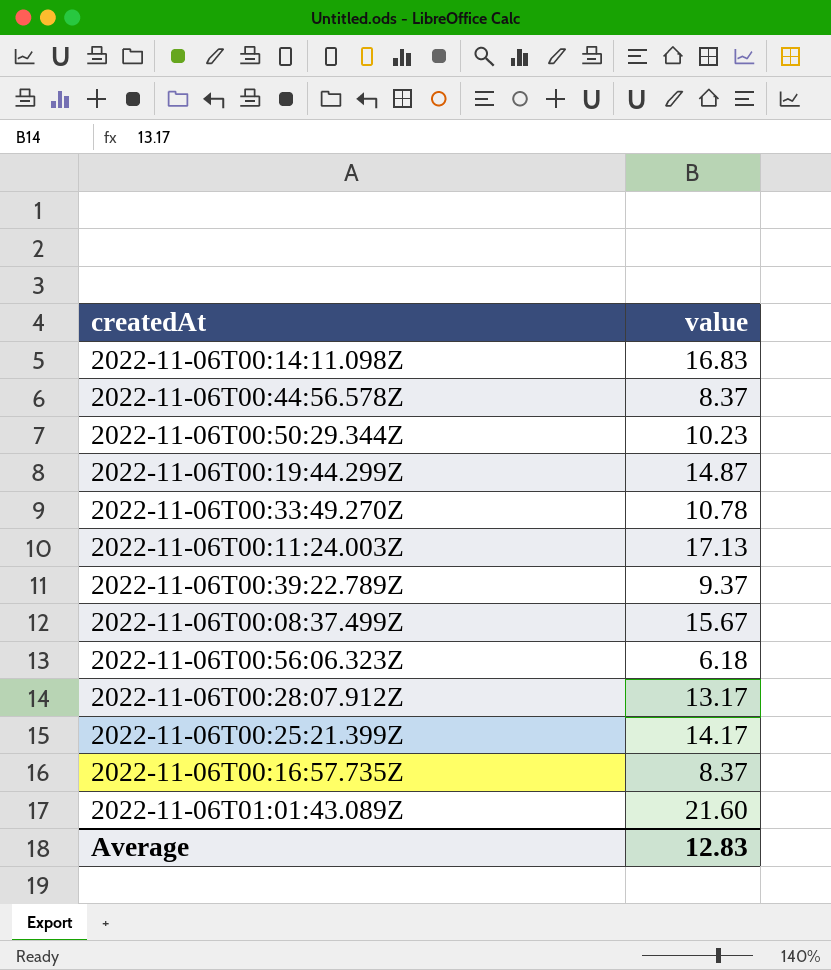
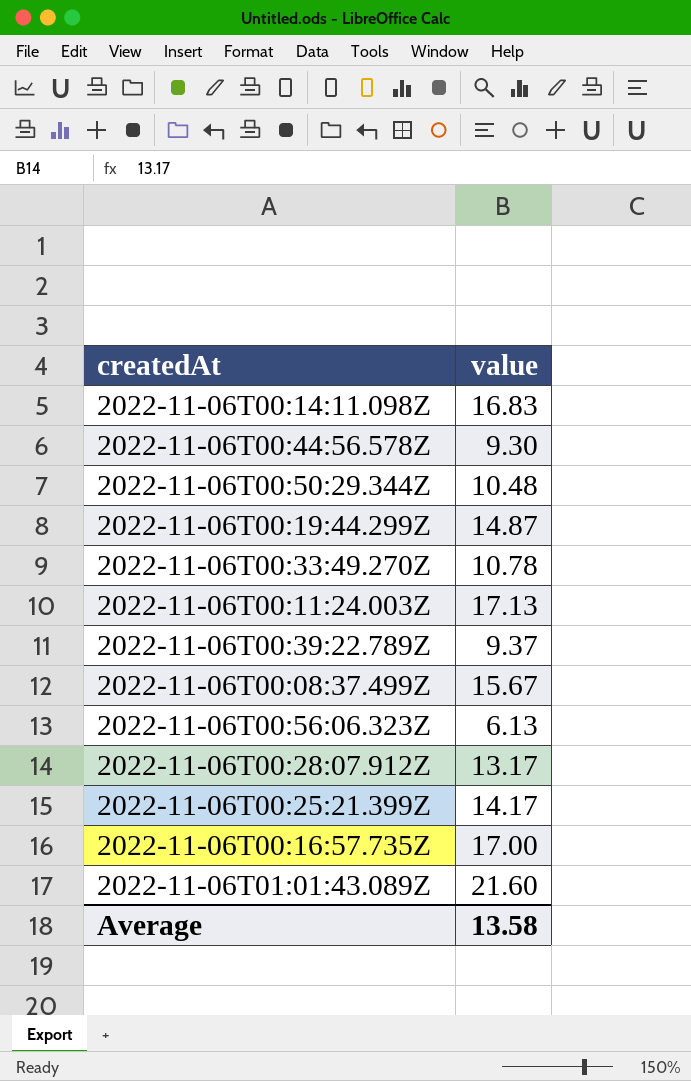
2022-11-06T00:44:56.578Z | value: 8.37 -> 9.30
2022-11-06T00:50:29.344Z | value: 10.23 -> 10.48
2022-11-06T00:56:06.323Z | value: 6.18 -> 6.13
2022-11-06T00:16:57.735Z | value: 8.37 -> 17.00
Average | value: 12.83 -> 13.58

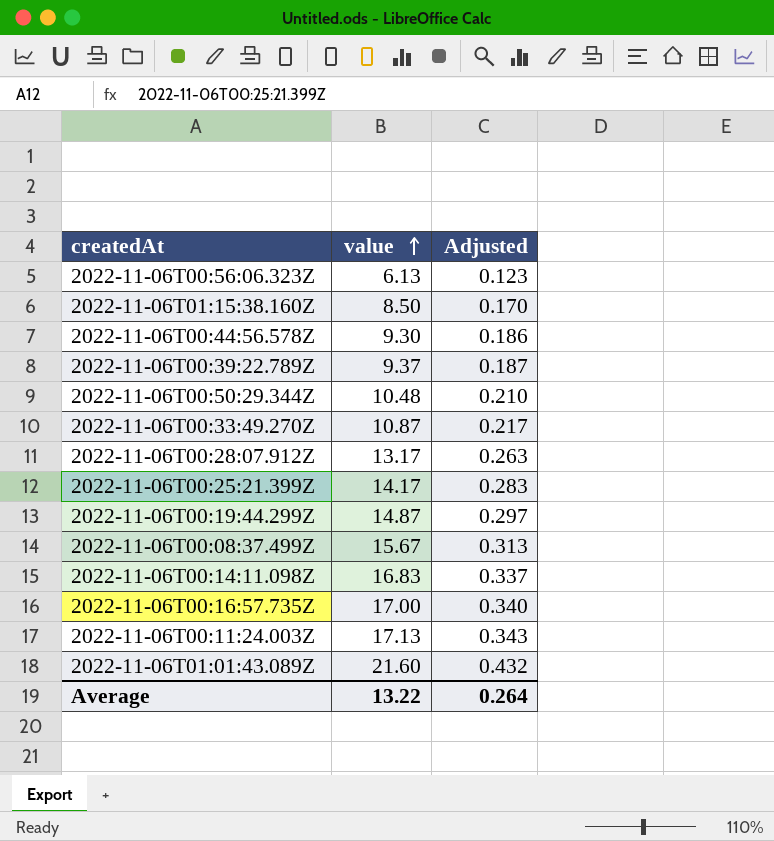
row order: none -> value ascending
column Adjusted | formula: none -> [value] * 0.02
row 2022-11-06T01:15:38.160Z: none -> 8.50 | 0.170
2022-11-06T00:33:49.270Z | value: 10.78 -> 10.87
Average | value: 13.58 -> 13.22

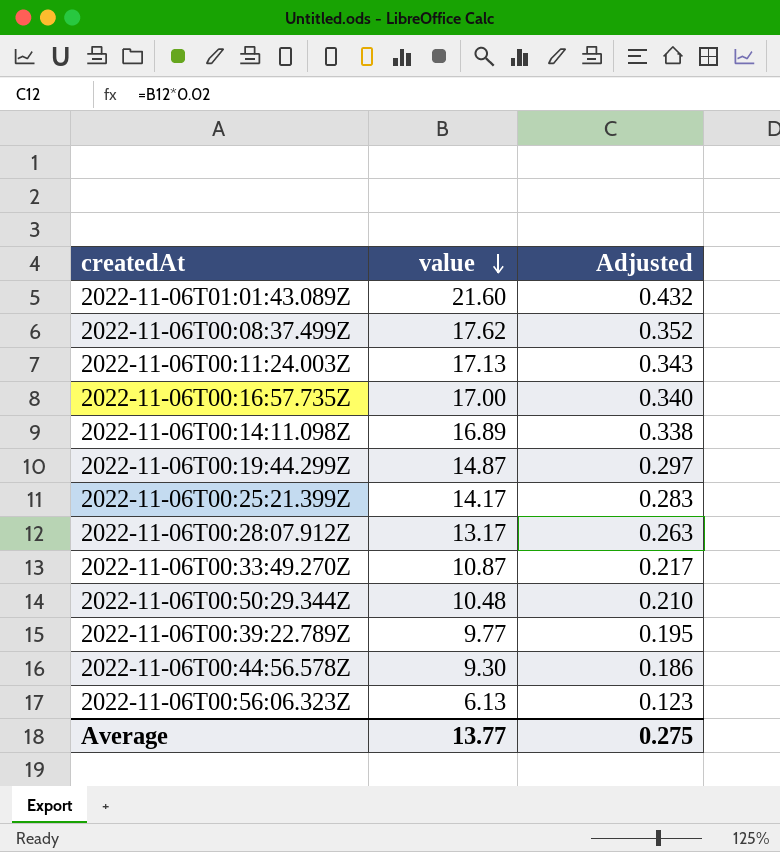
row order: value ascending -> value descending
row 2022-11-06T01:15:38.160Z: 8.50 | 0.170 -> none
2022-11-06T00:08:37.499Z | value: 15.67 -> 17.62
2022-11-06T00:08:37.499Z | Adjusted: 0.313 -> 0.352
2022-11-06T00:14:11.098Z | value: 16.83 -> 16.89
2022-11-06T00:14:11.098Z | Adjusted: 0.337 -> 0.338
2022-11-06T00:39:22.789Z | value: 9.37 -> 9.77
2022-11-06T00:39:22.789Z | Adjusted: 0.187 -> 0.195
Average | value: 13.22 -> 13.77
Average | Adjusted: 0.264 -> 0.275

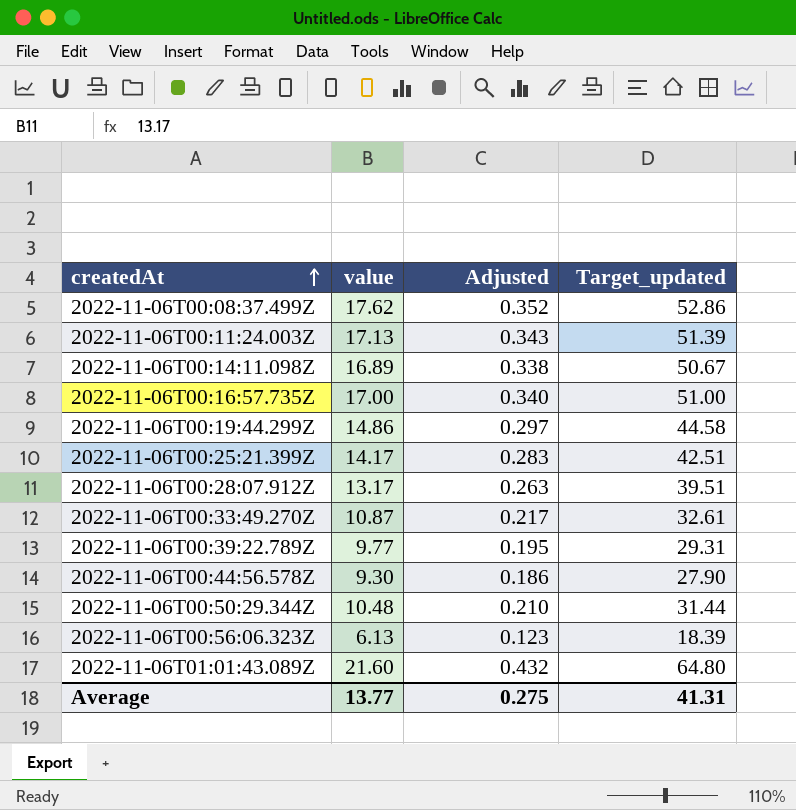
row order: value descending -> createdAt ascending
column Target_updated | formula: none -> [value] * 3
2022-11-06T00:19:44.299Z | value: 14.87 -> 14.86

